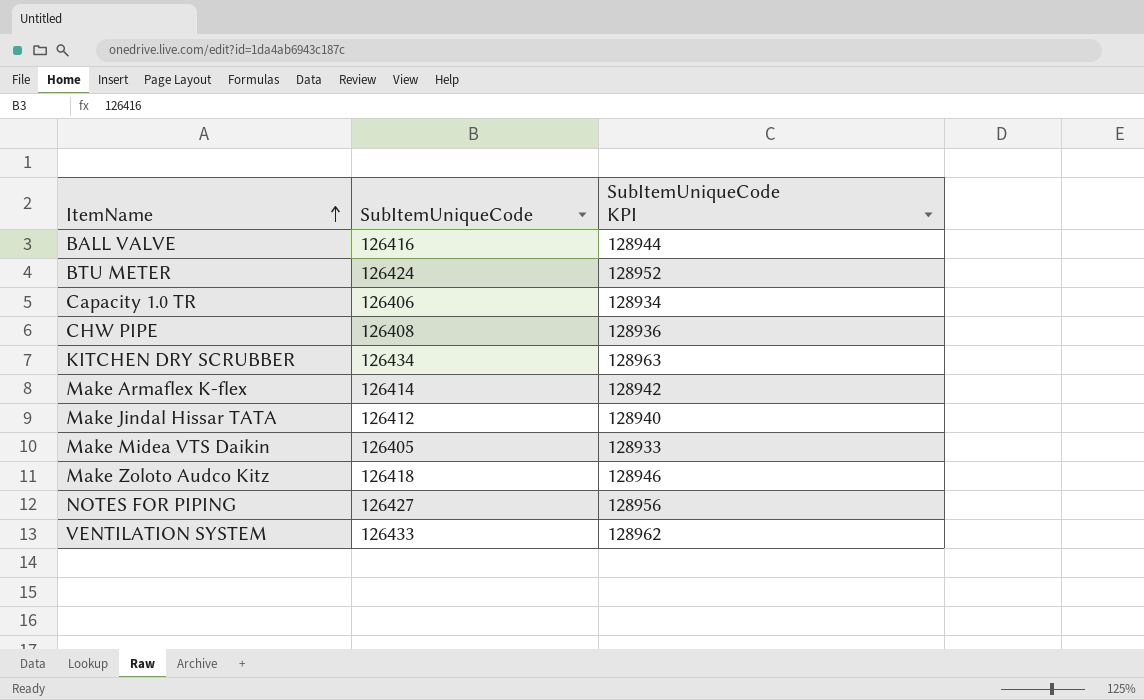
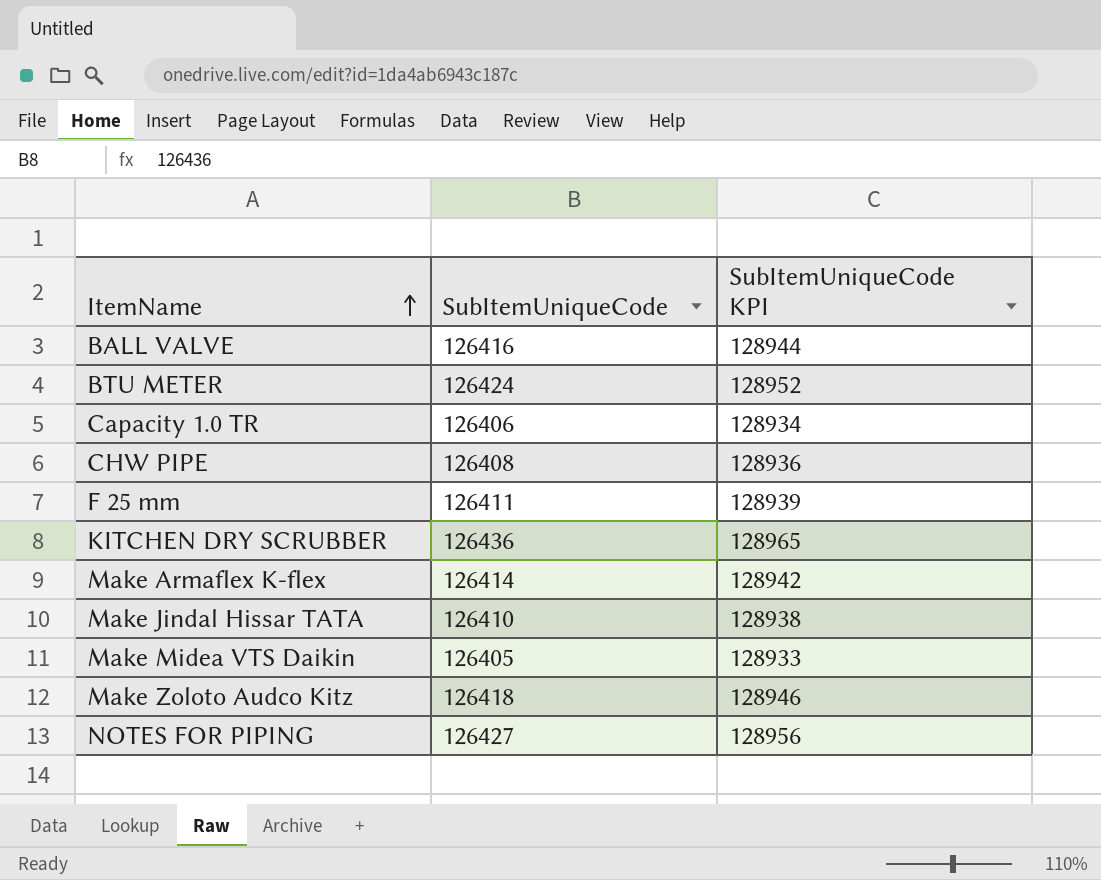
row VENTILATION SYSTEM: 126433 | 128962 -> none
row F 25 mm: none -> 126411 | 128939
KITCHEN DRY SCRUBBER | SubItemUniqueCode: 126434 -> 126436
KITCHEN DRY SCRUBBER | SubItemUniqueCode KPI: 128963 -> 128965
Make Jindal Hissar TATA | SubItemUniqueCode: 126412 -> 126410
Make Jindal Hissar TATA | SubItemUniqueCode KPI: 128940 -> 128938

